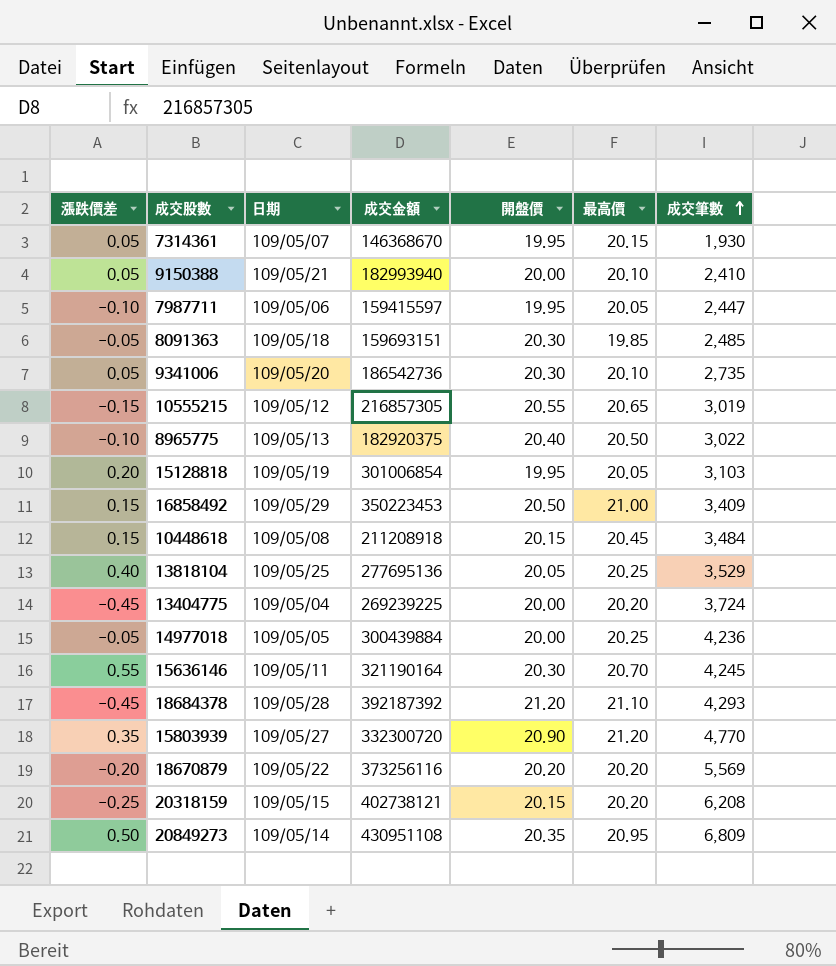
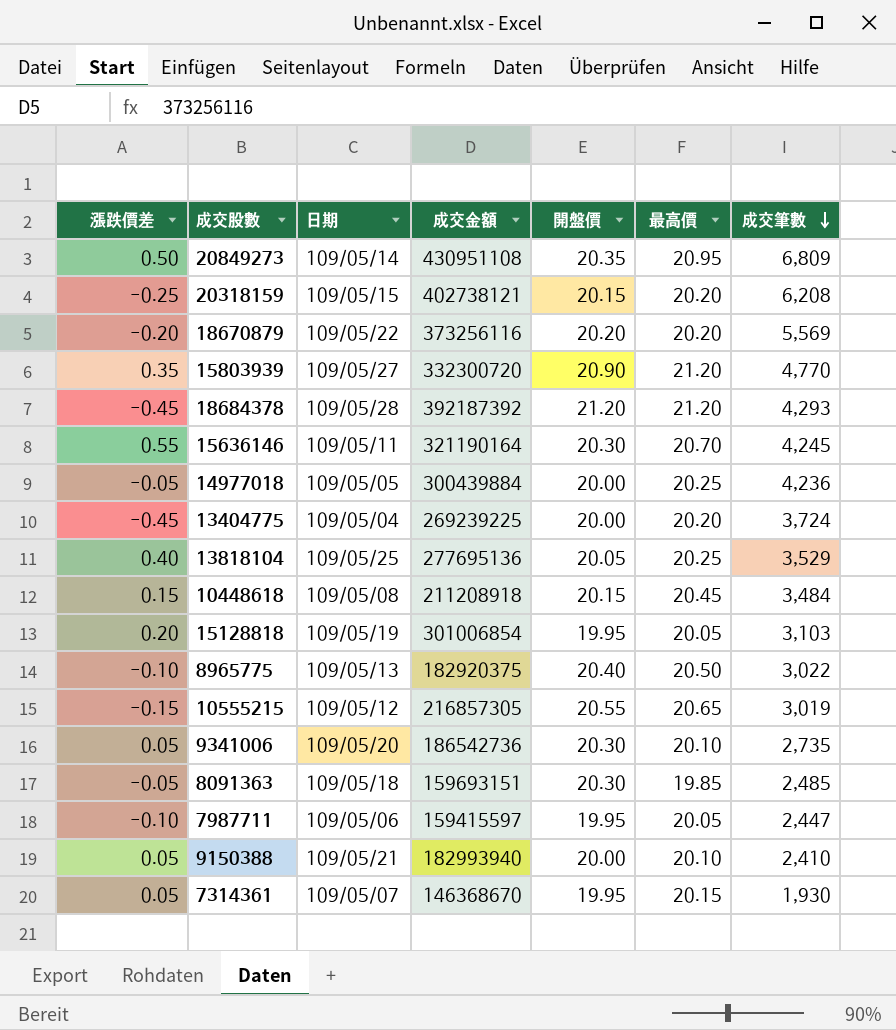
row order: 成交筆數 ascending -> 成交筆數 descending
row 16858492: 0.15 | 109/05/29 | 350223453 | 20.50 | 21.00 | 3,409 -> none
18684378 | 最高價: 21.10 -> 21.20

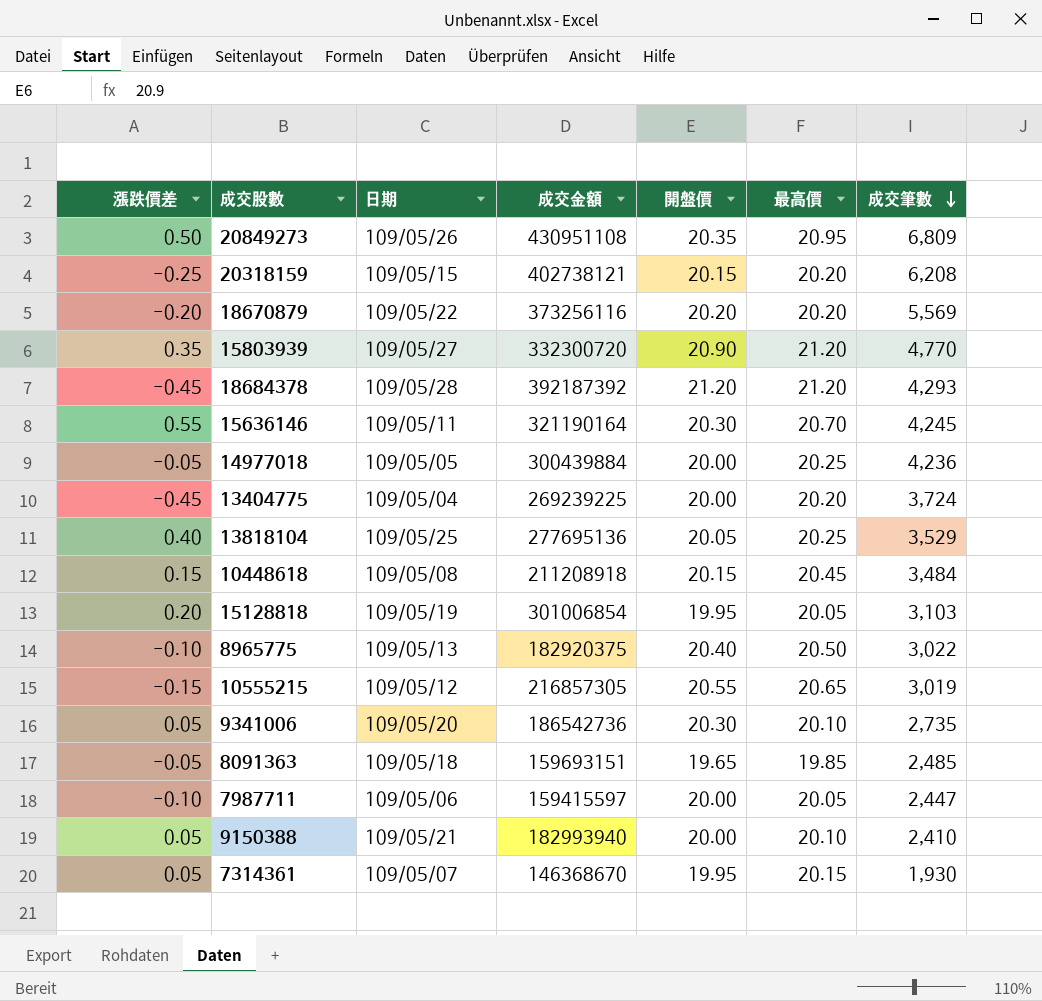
20849273 | 日期: 109/05/14 -> 109/05/26
8091363 | 開盤價: 20.30 -> 19.65
7987711 | 開盤價: 19.95 -> 20.00

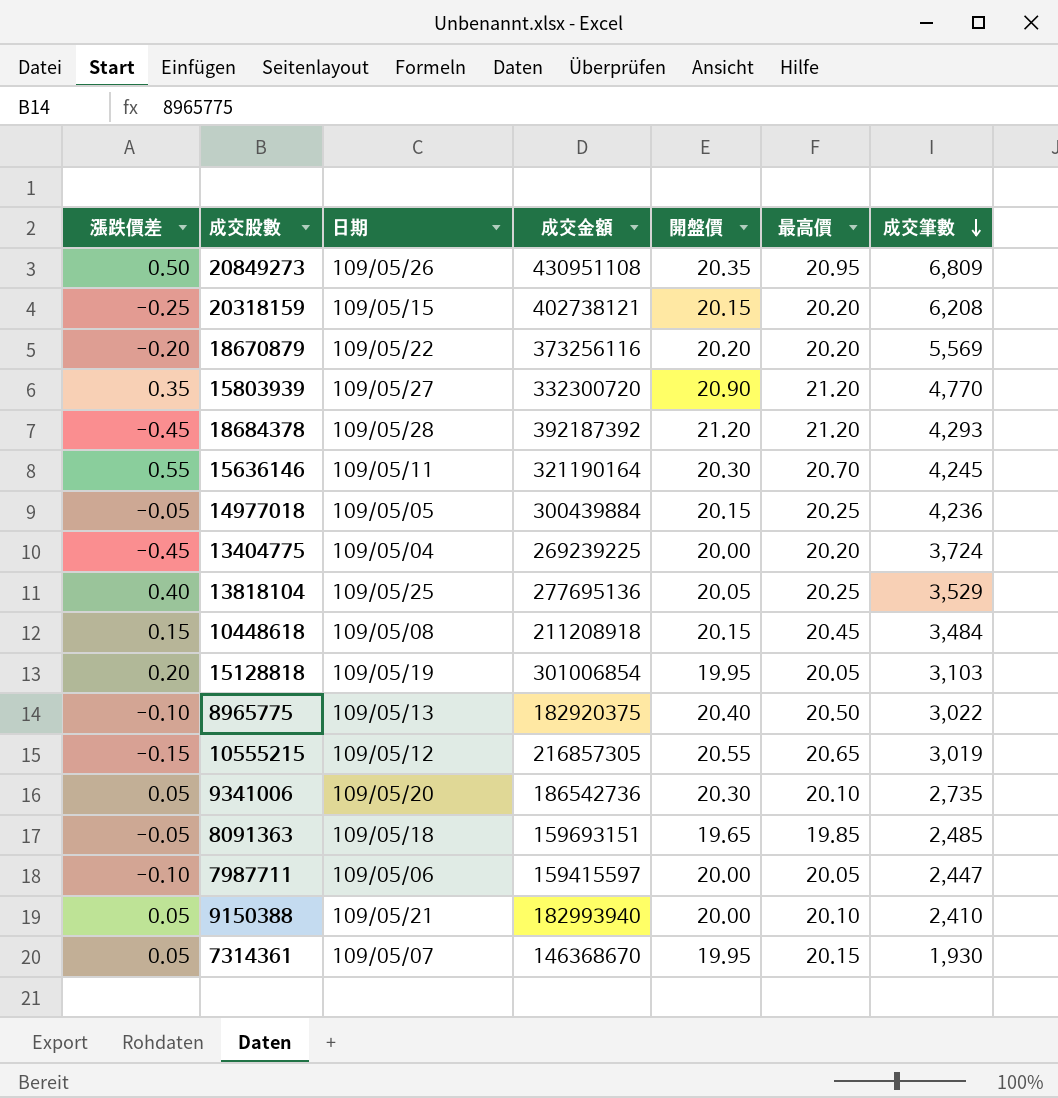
14977018 | 開盤價: 20.00 -> 20.15

